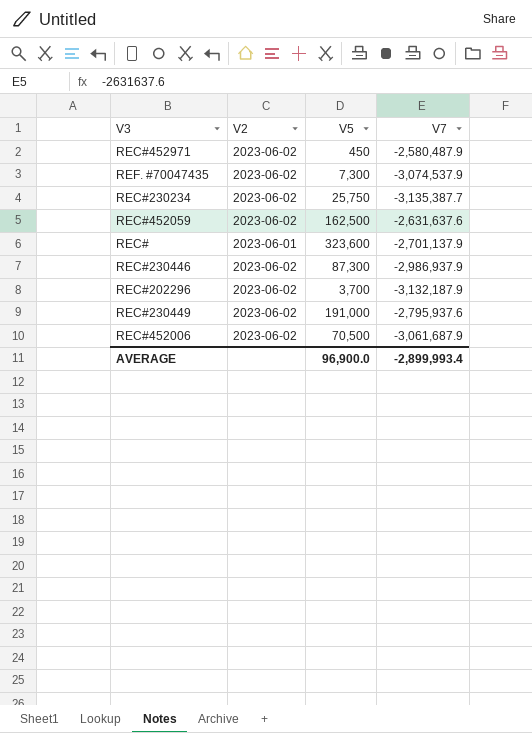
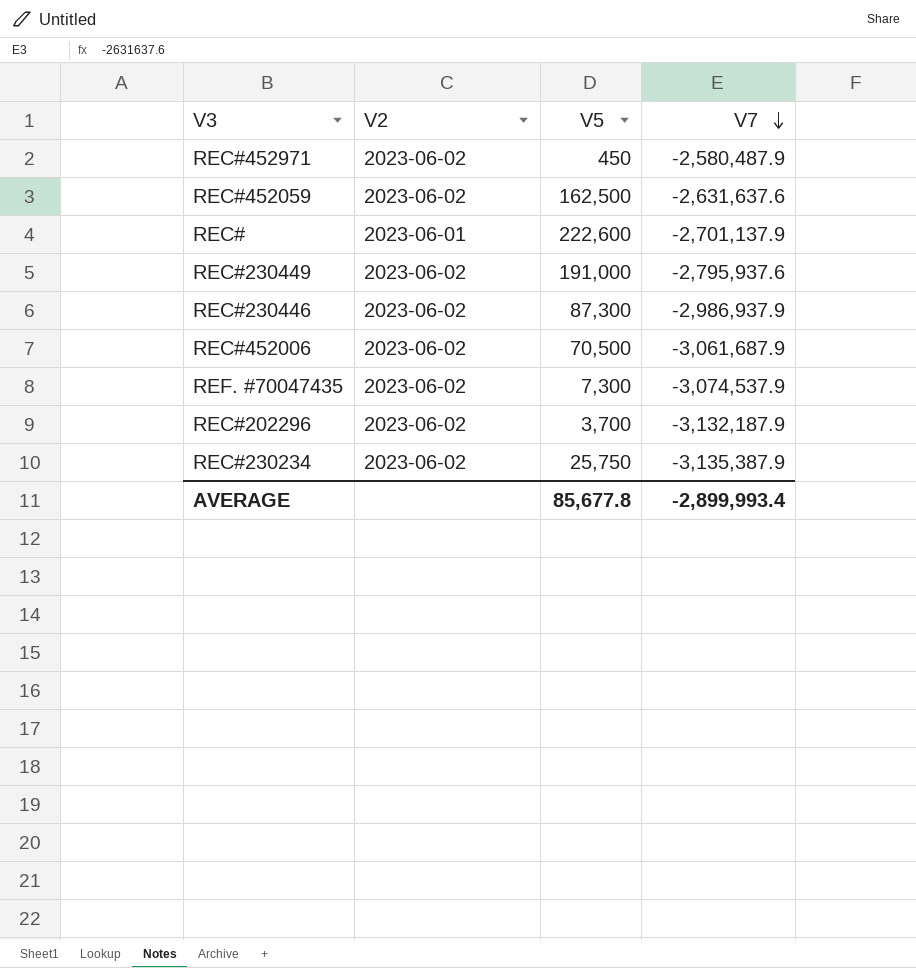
row order: none -> V7 descending
REC# | V5: 323,600 -> 222,600
REC#230234 | V7: -3,135,387.7 -> -3,135,387.9
AVERAGE | V5: 96,900.0 -> 85,677.8

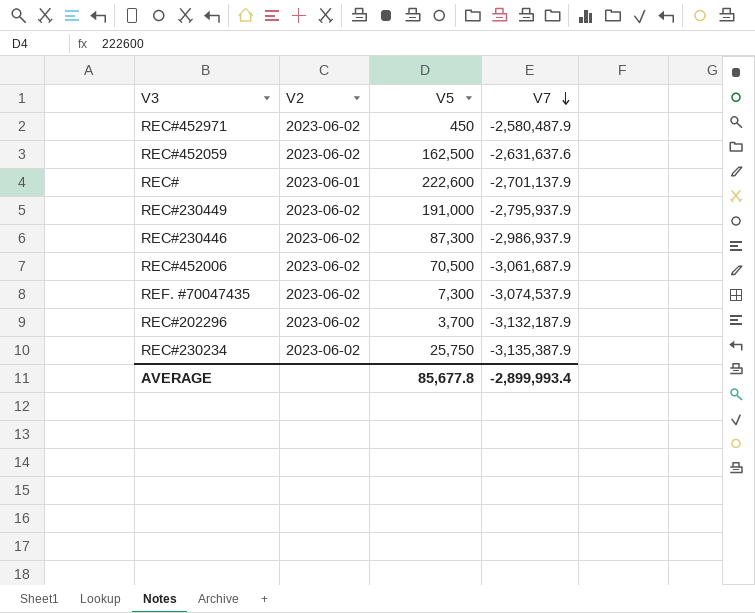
REC#230449 | V7: -2,795,937.6 -> -2,795,937.9

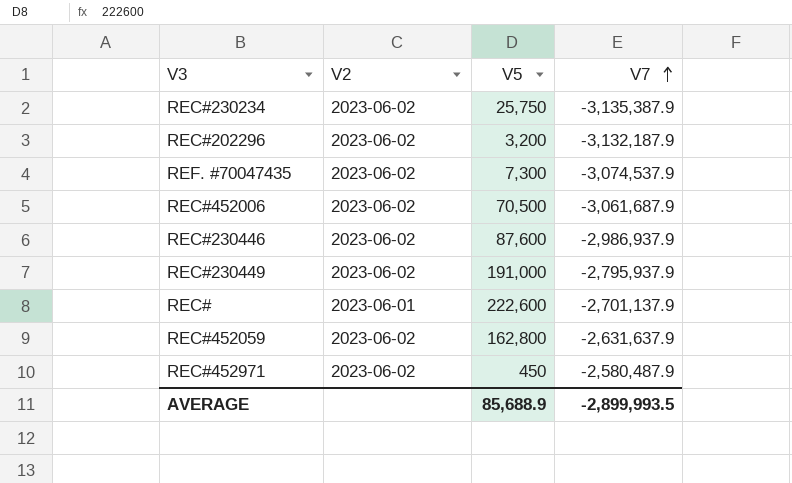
row order: V7 descending -> V7 ascending
REC#202296 | V5: 3,700 -> 3,200
REC#230446 | V5: 87,300 -> 87,600
REC#452059 | V5: 162,500 -> 162,800
REC#452059 | V7: -2,631,637.6 -> -2,631,637.9
AVERAGE | V5: 85,677.8 -> 85,688.9
AVERAGE | V7: -2,899,993.4 -> -2,899,993.5

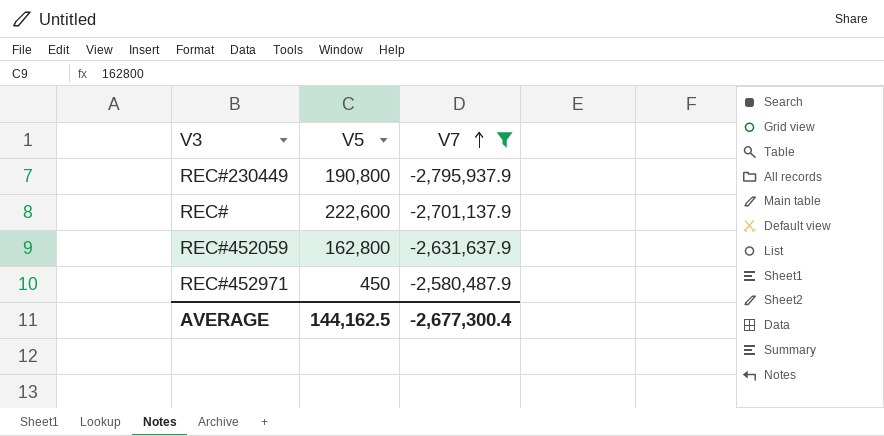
filter: none -> V7 >= -2,795,937.9
column V2 | position: 2 -> none
REC#230449 | V5: 191,000 -> 190,800
AVERAGE | V5: 85,688.9 -> 144,162.5
AVERAGE | V7: -2,899,993.5 -> -2,677,300.4

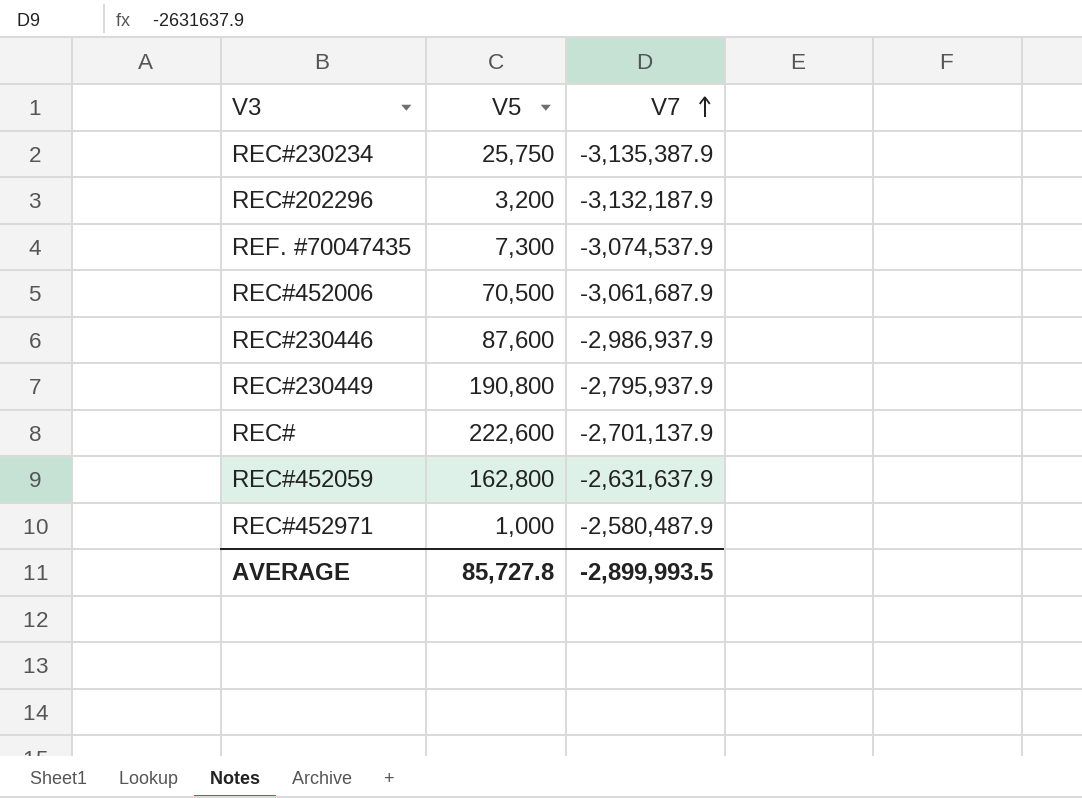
filter: V7 >= -2,795,937.9 -> none
REC#452971 | V5: 450 -> 1,000
AVERAGE | V5: 144,162.5 -> 85,727.8
AVERAGE | V7: -2,677,300.4 -> -2,899,993.5

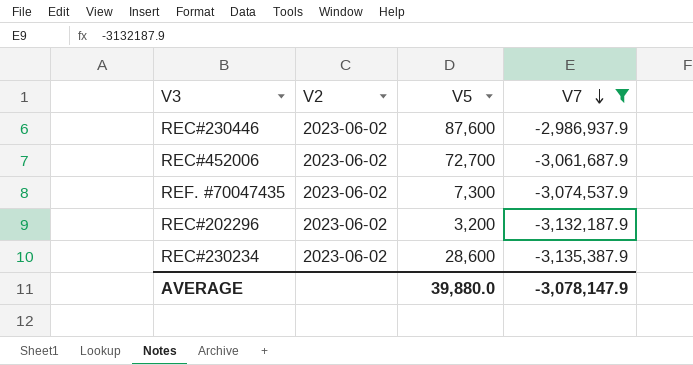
filter: none -> V7 <= -2,986,937.9
row order: V7 ascending -> V7 descending
column V2 | position: none -> 2
REC#452006 | V5: 70,500 -> 72,700
REC#230234 | V5: 25,750 -> 28,600
AVERAGE | V5: 85,727.8 -> 39,880.0
AVERAGE | V7: -2,899,993.5 -> -3,078,147.9

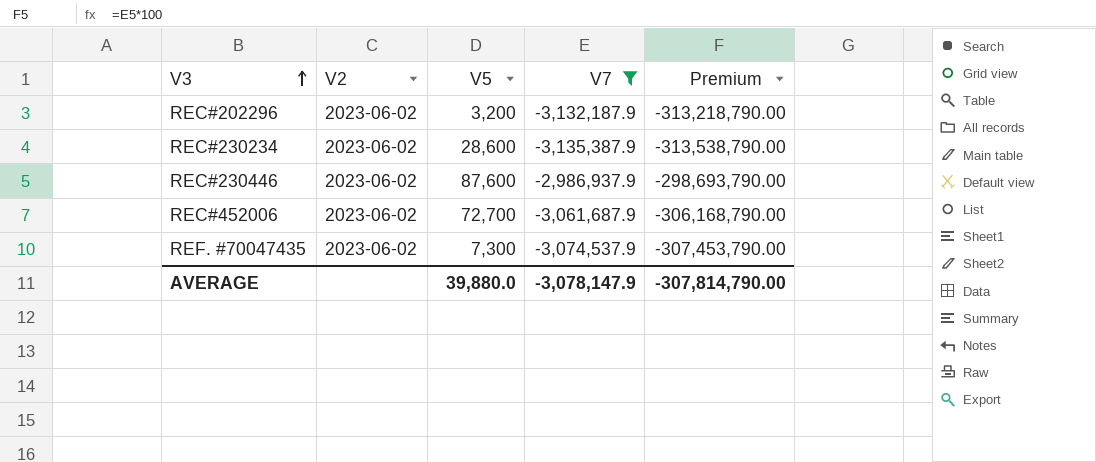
row order: V7 descending -> V3 ascending
column Premium | formula: none -> [V7] * 100

